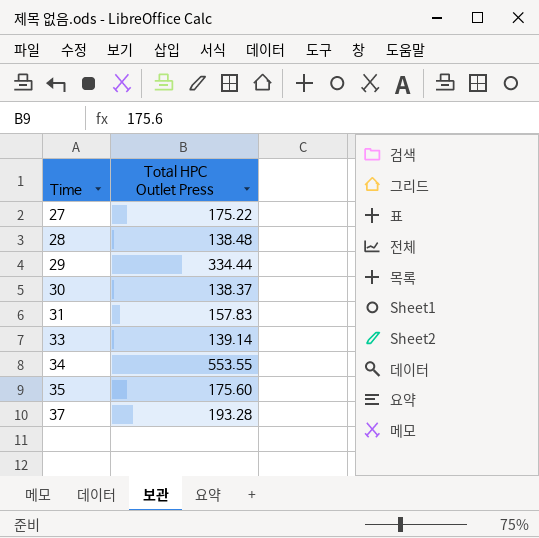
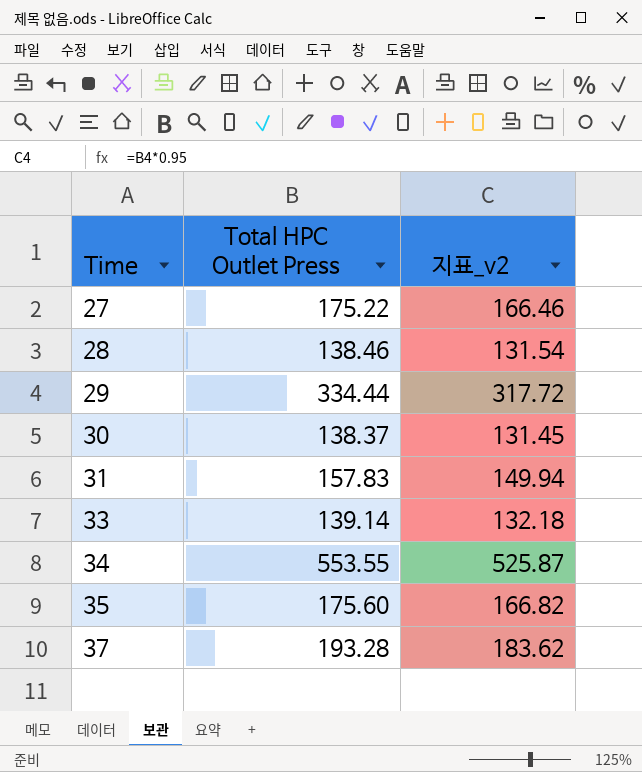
column 지표_v2 | formula: none -> [Total HPC Outlet Press] * 0.95
28 | Total HPC Outlet Press: 138.48 -> 138.46

